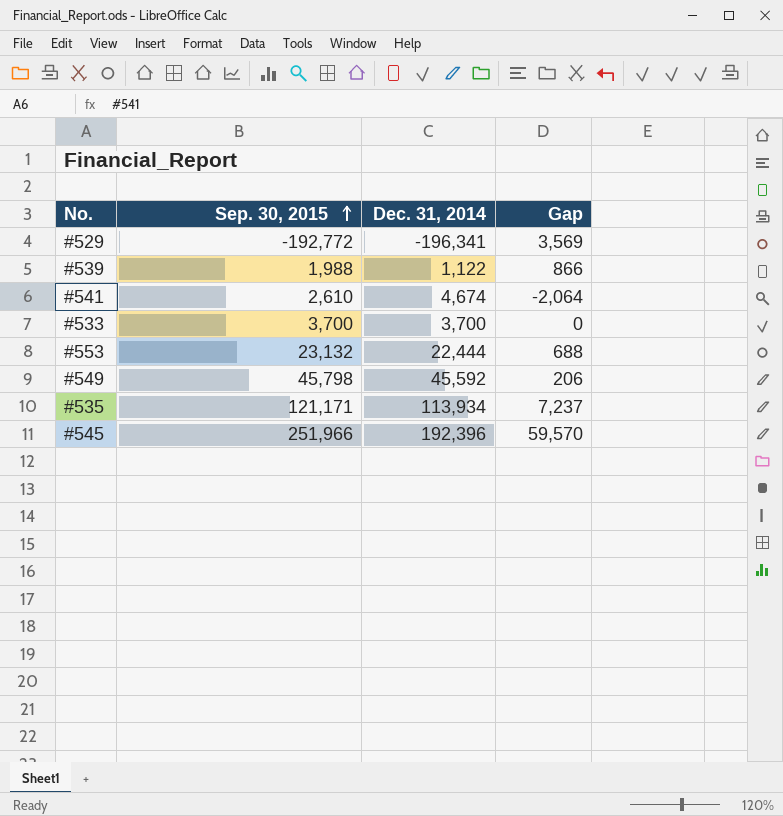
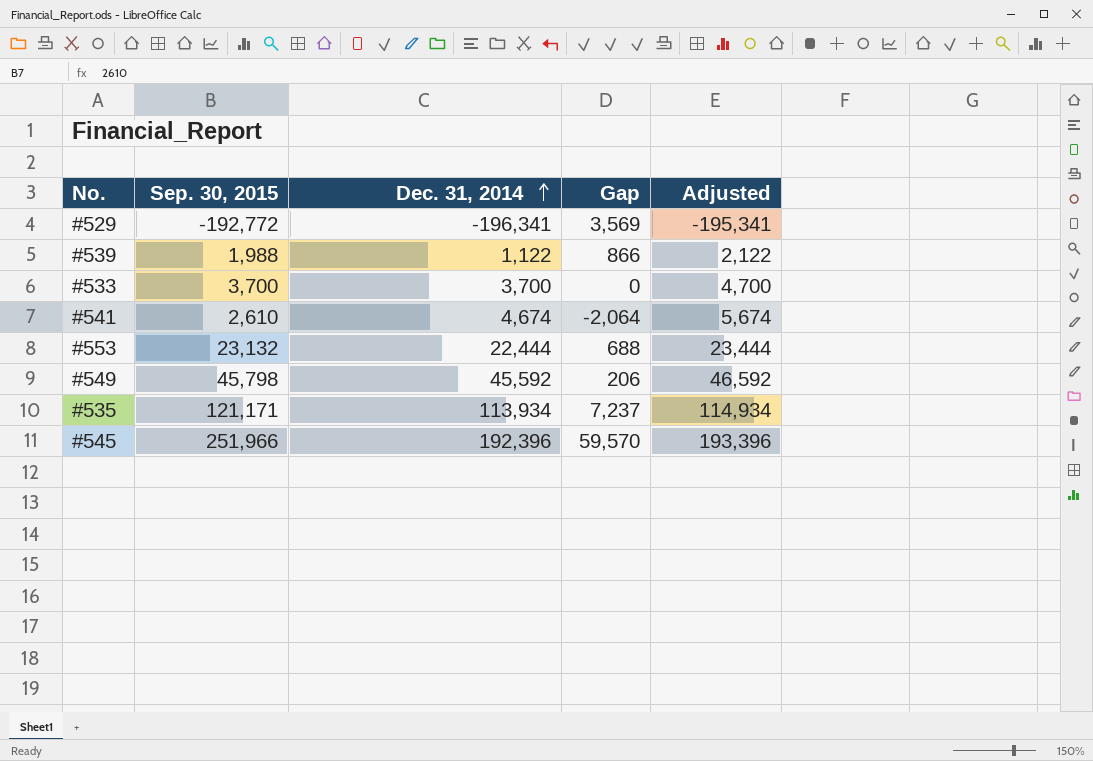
row order: Sep. 30, 2015 ascending -> Dec. 31, 2014 ascending
column Adjusted | formula: none -> [Dec. 31, 2014] + 1000

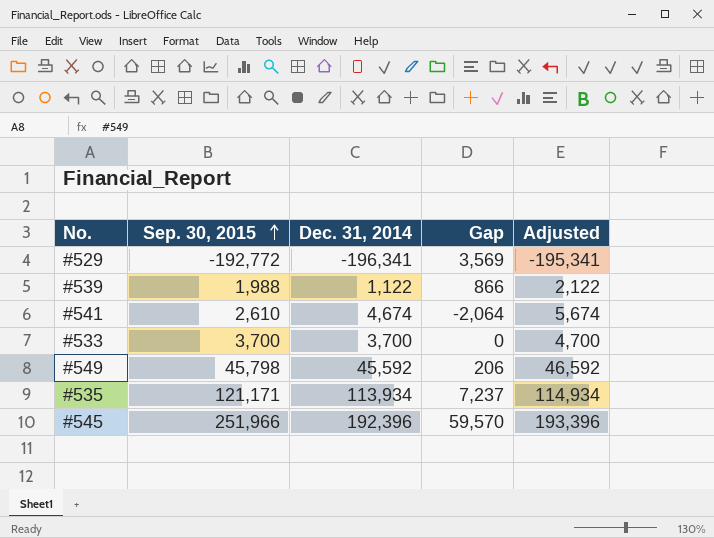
row order: Dec. 31, 2014 ascending -> Sep. 30, 2015 ascending
row #553: 23,132 | 22,444 | 688 | 23,444 -> none

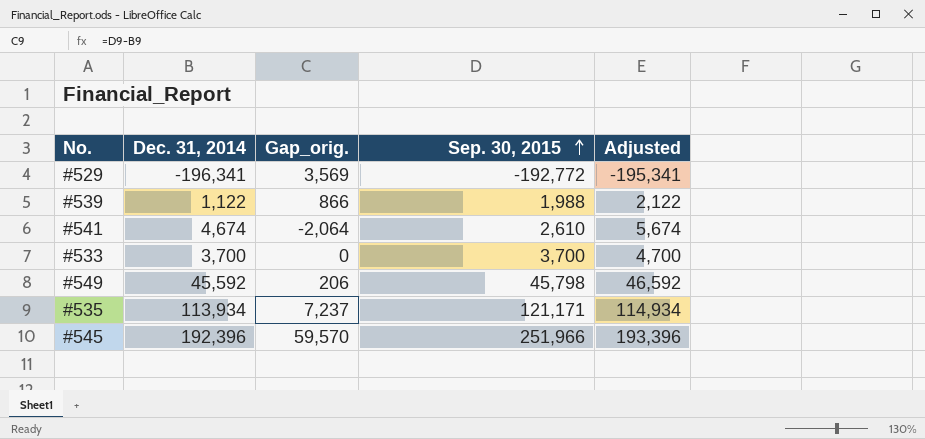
column name: Gap -> Gap_orig.
column Sep. 30, 2015 | position: 2 -> 4

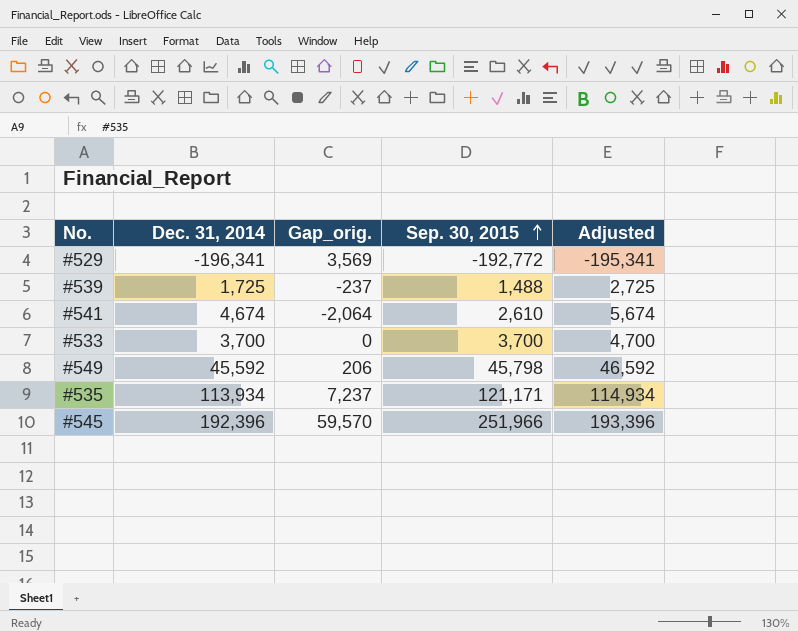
#539 | Dec. 31, 2014: 1,122 -> 1,725
#539 | Gap_orig.: 866 -> -237
#539 | Sep. 30, 2015: 1,988 -> 1,488
#539 | Adjusted: 2,122 -> 2,725

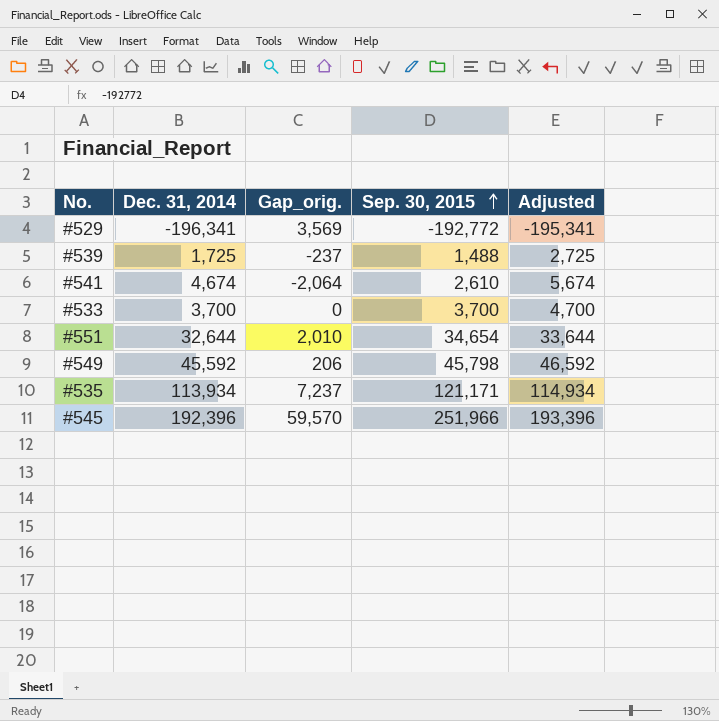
row #551: none -> 32,644 | 2,010 | 34,654 | 33,644

